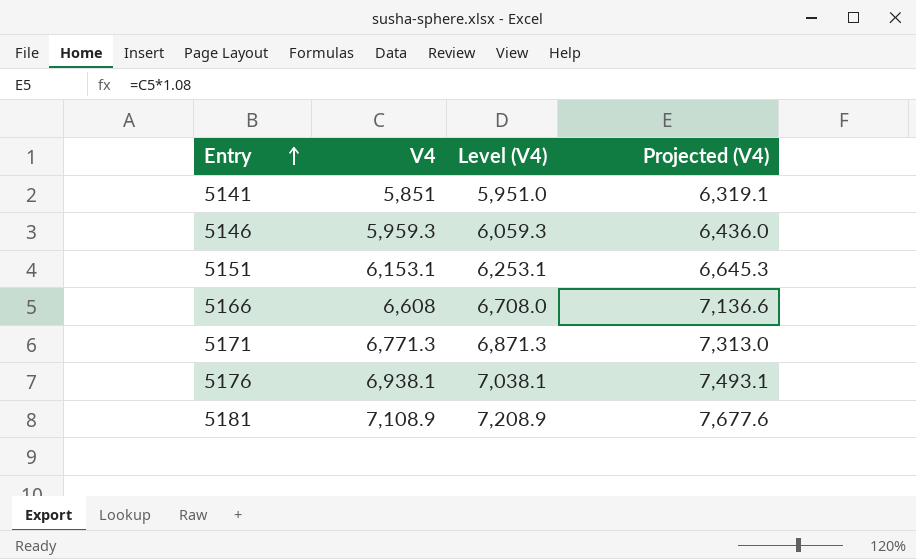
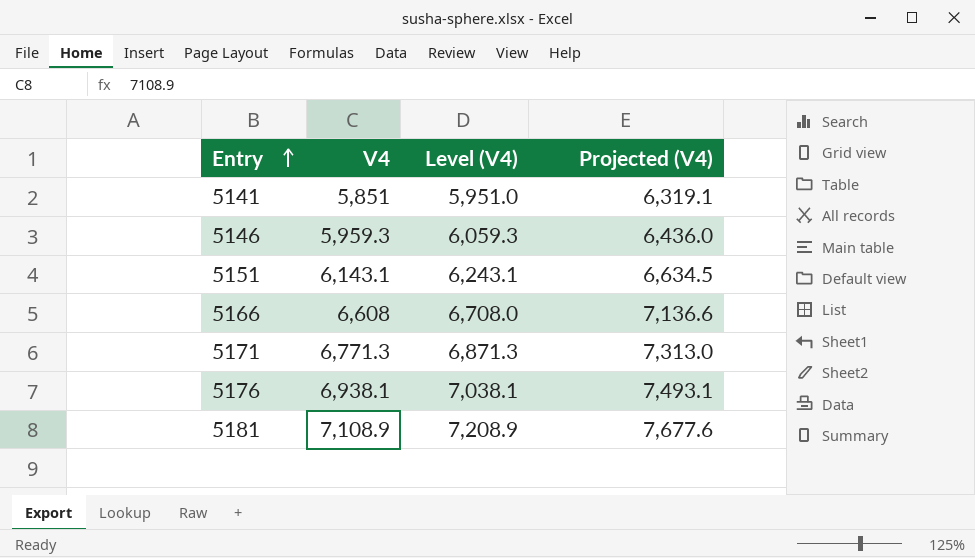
5151 | V4: 6,153.1 -> 6,143.1
5151 | Level (V4): 6,253.1 -> 6,243.1
5151 | Projected (V4): 6,645.3 -> 6,634.5

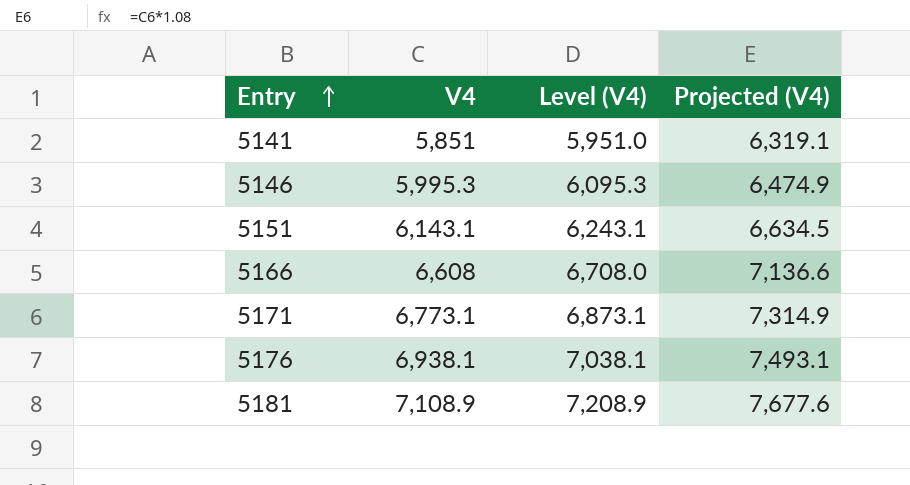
5146 | V4: 5,959.3 -> 5,995.3
5146 | Level (V4): 6,059.3 -> 6,095.3
5146 | Projected (V4): 6,436.0 -> 6,474.9
5171 | V4: 6,771.3 -> 6,773.1
5171 | Level (V4): 6,871.3 -> 6,873.1
5171 | Projected (V4): 7,313.0 -> 7,314.9

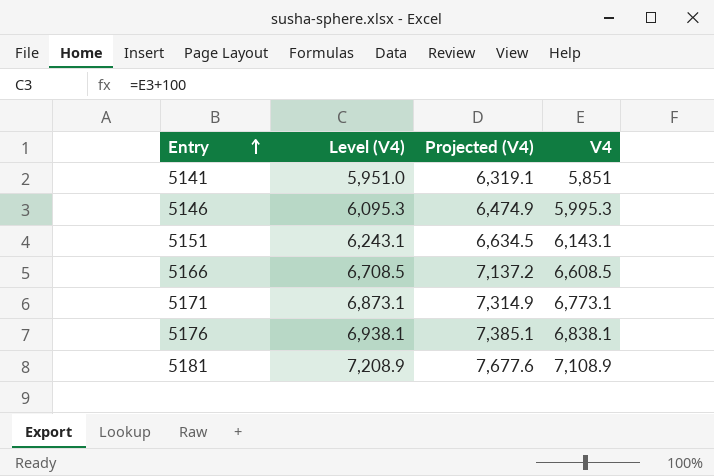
column V4 | position: 2 -> 4
5166 | Level (V4): 6,708.0 -> 6,708.5
5166 | Projected (V4): 7,136.6 -> 7,137.2
5166 | V4: 6,608 -> 6,608.5
5176 | Level (V4): 7,038.1 -> 6,938.1
5176 | Projected (V4): 7,493.1 -> 7,385.1
5176 | V4: 6,938.1 -> 6,838.1

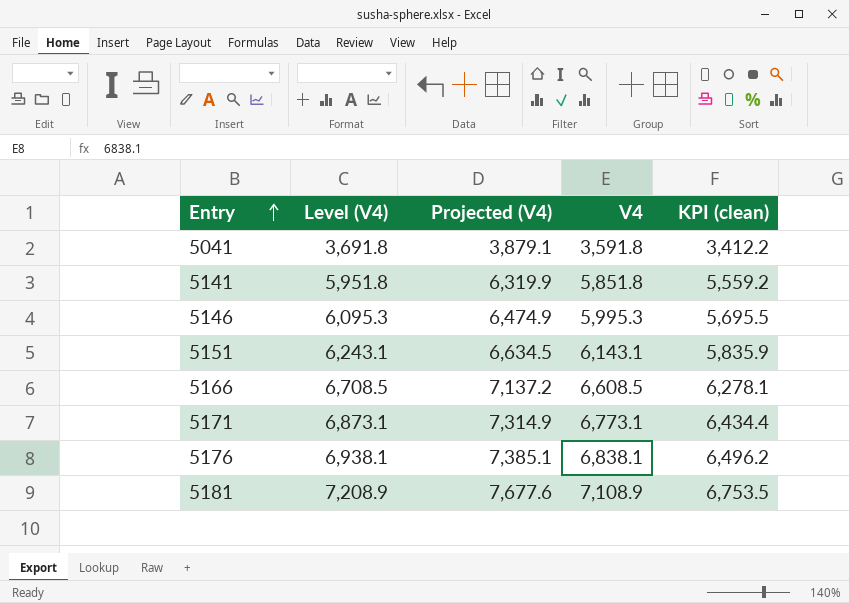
column KPI (clean) | formula: none -> [V4] * 0.95
row 5041: none -> 3,691.8 | 3,879.1 | 3,591.8 | 3,412.2
5141 | Level (V4): 5,951.0 -> 5,951.8
5141 | Projected (V4): 6,319.1 -> 6,319.9
5141 | V4: 5,851 -> 5,851.8

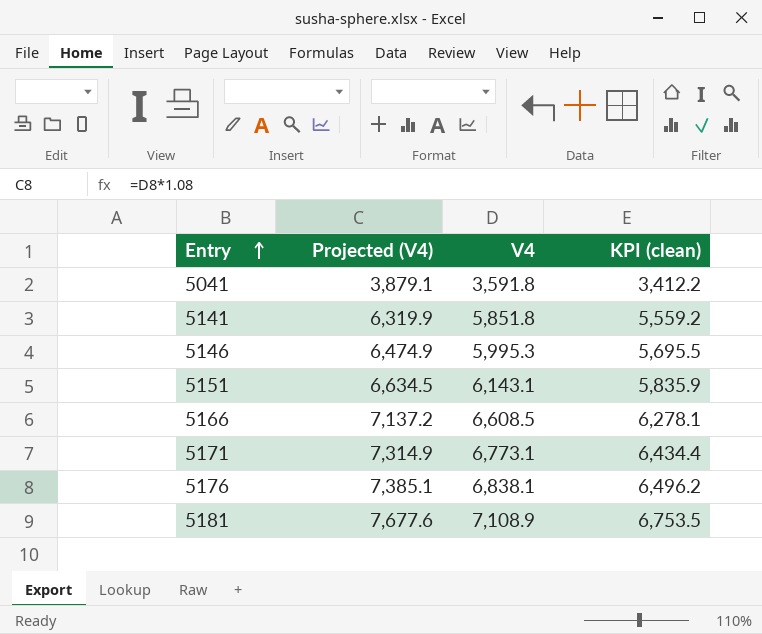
column Level (V4) | formula: [V4] + 100 -> none

